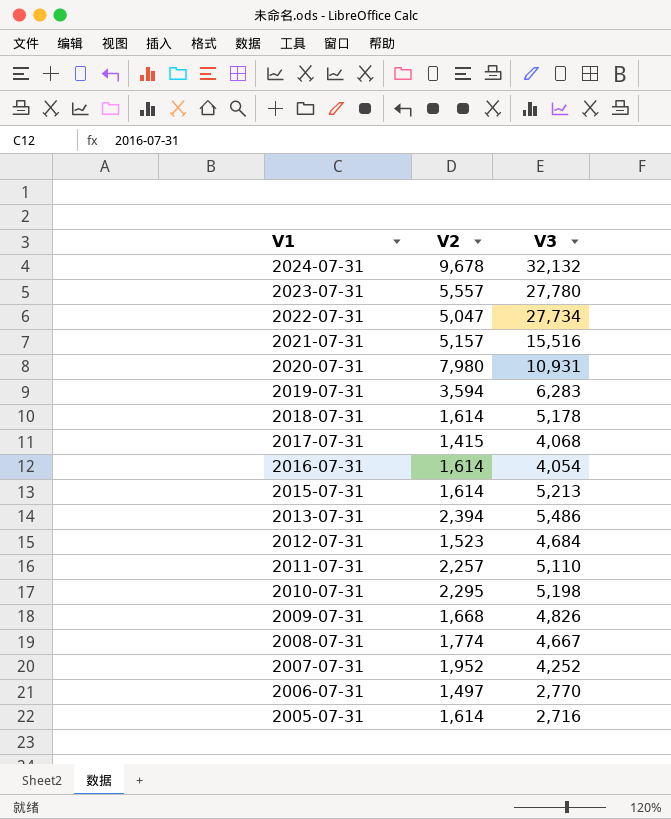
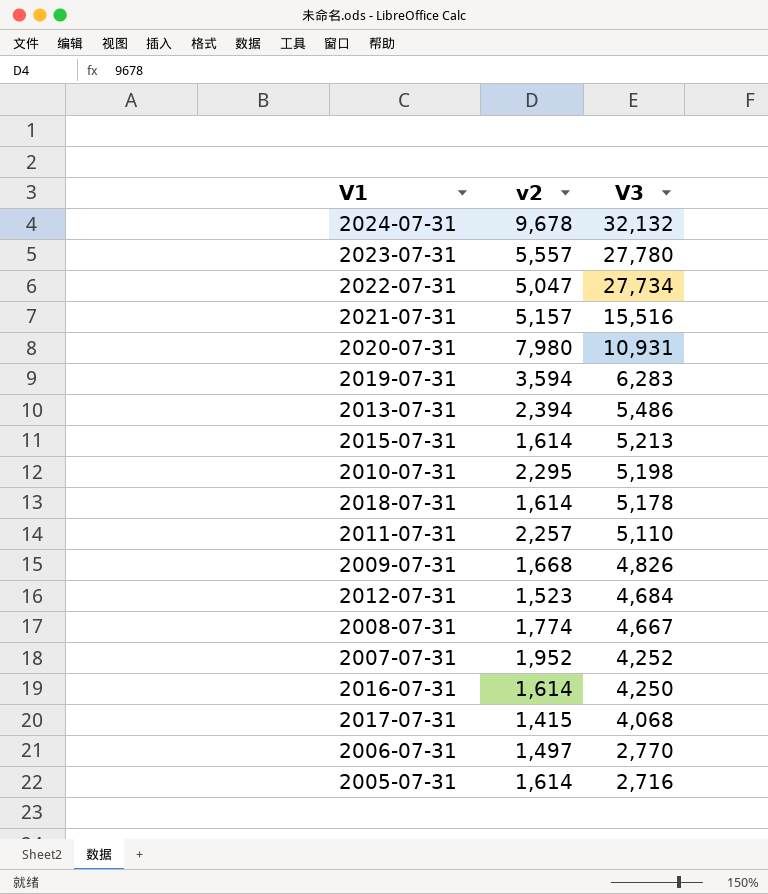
row order: V1 descending -> V3 descending
column name: V2 -> v2
2016-07-31 | V3: 4,054 -> 4,250

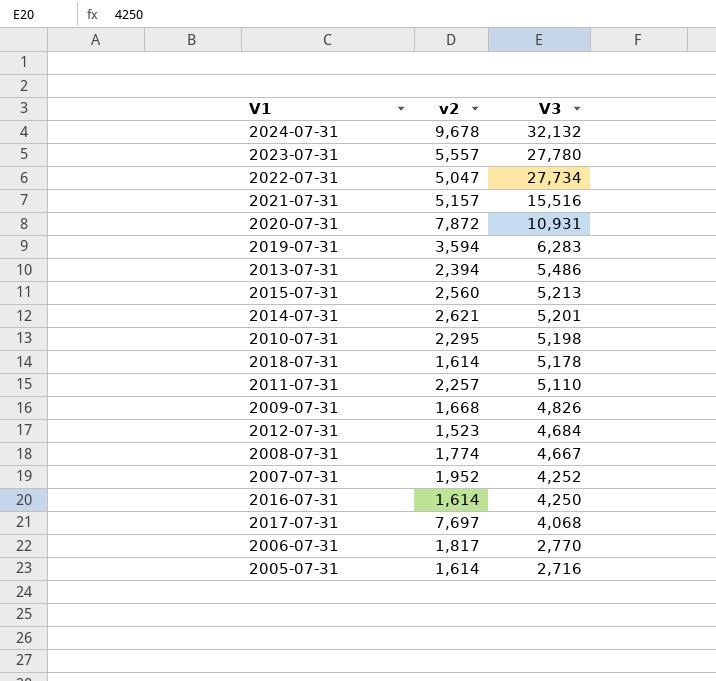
2020-07-31 | v2: 7,980 -> 7,872
2015-07-31 | v2: 1,614 -> 2,560
row 2014-07-31: none -> 2,621 | 5,201
2017-07-31 | v2: 1,415 -> 7,697
2006-07-31 | v2: 1,497 -> 1,817

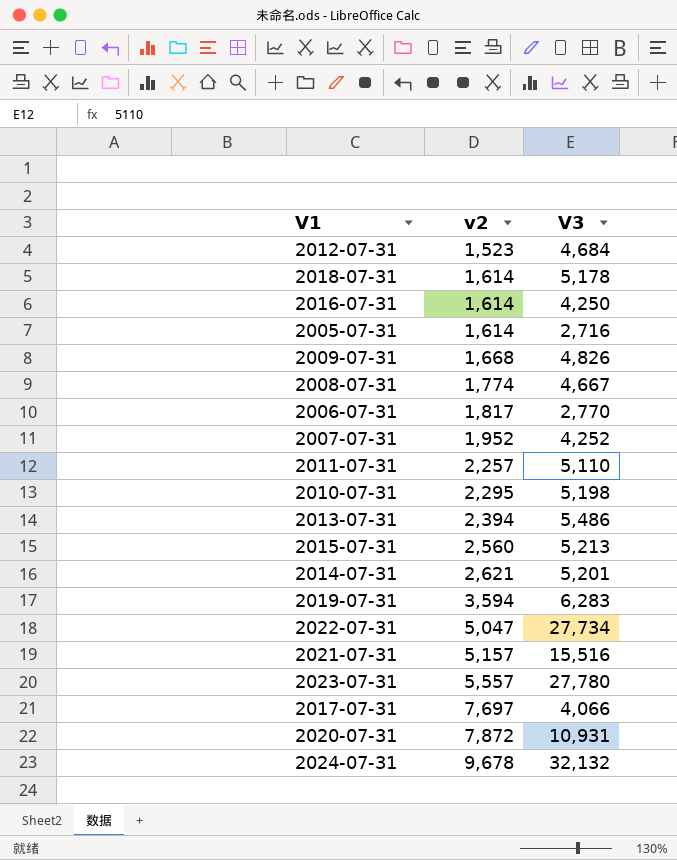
row order: V3 descending -> v2 ascending
2017-07-31 | V3: 4,068 -> 4,066

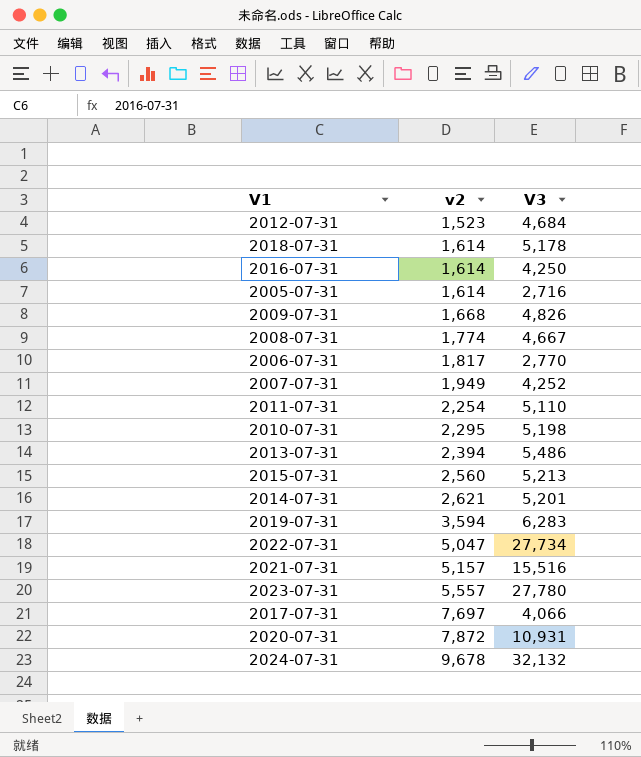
2007-07-31 | v2: 1,952 -> 1,949
2011-07-31 | v2: 2,257 -> 2,254

